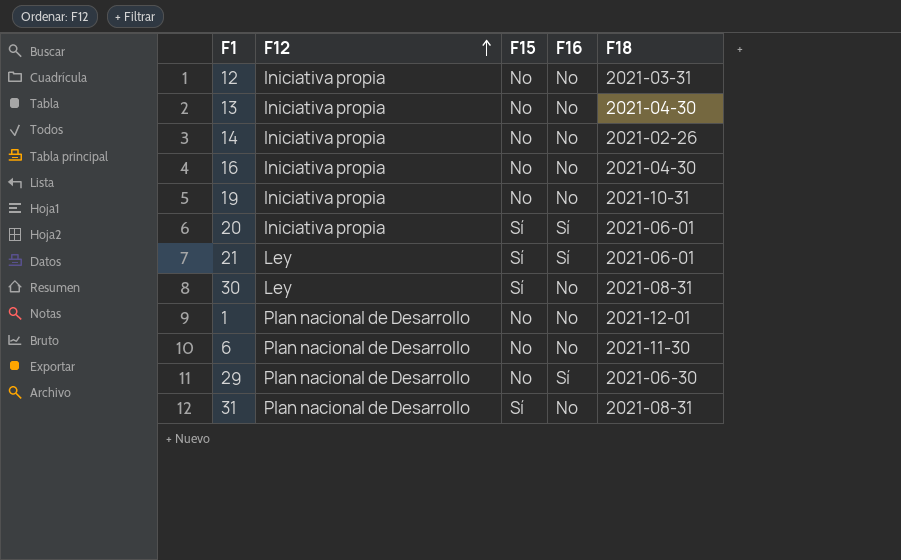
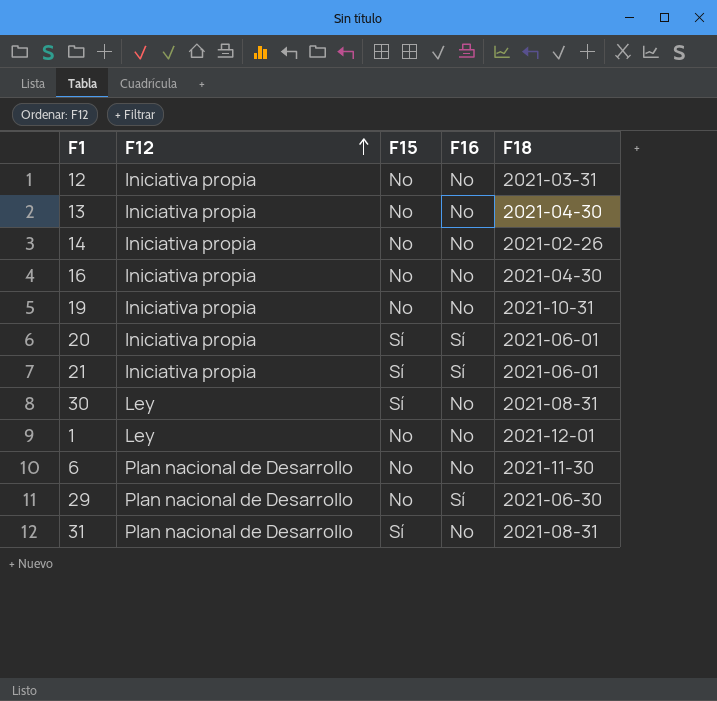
21 | F12: Ley -> Iniciativa propia
1 | F12: Plan nacional de Desarrollo -> Ley

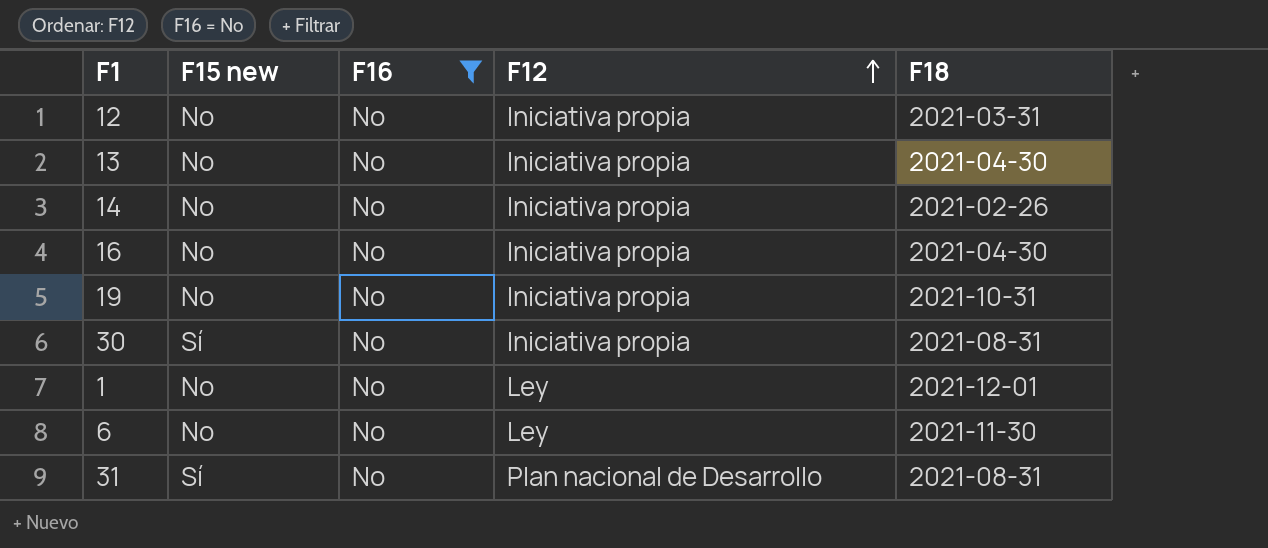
filter: none -> F16 = No
column name: F15 -> F15 new
column F12 | position: 2 -> 4
30 | F12: Ley -> Iniciativa propia
6 | F12: Plan nacional de Desarrollo -> Ley

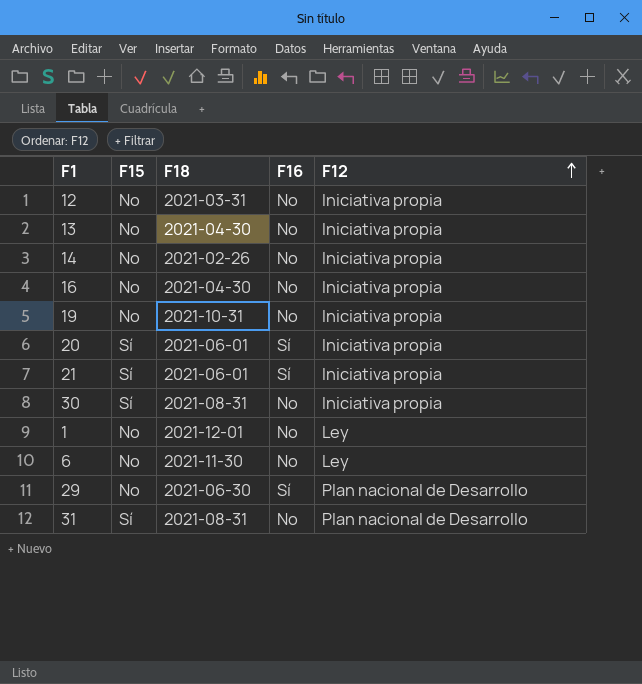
filter: F16 = No -> none
column name: F15 new -> F15
column F18 | position: 5 -> 3

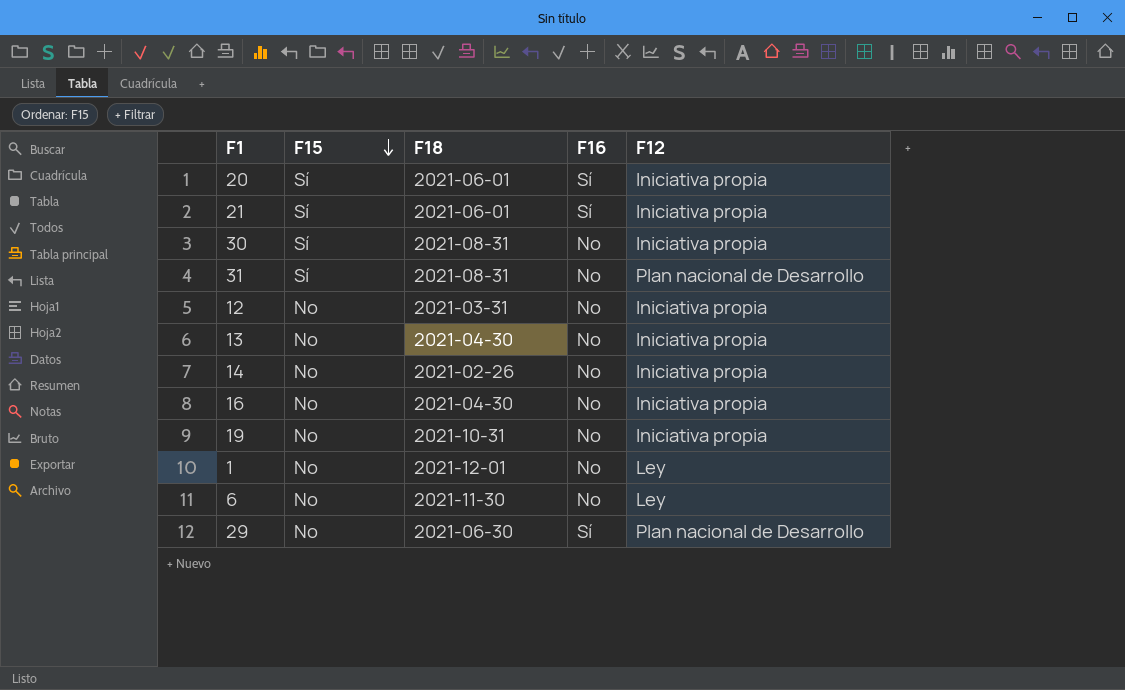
row order: F12 ascending -> F15 descending

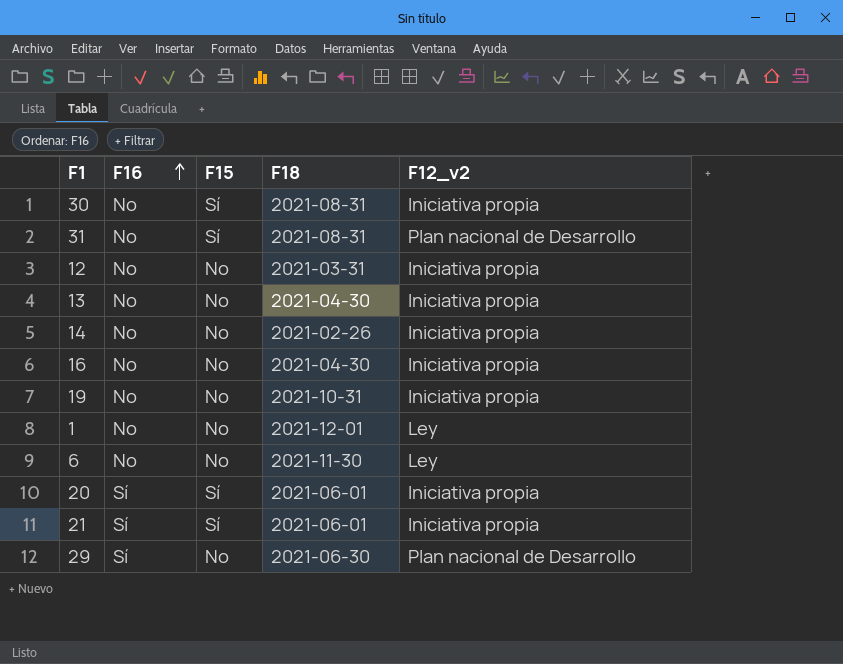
row order: F15 descending -> F16 ascending
column F16 | position: 4 -> 2
column name: F12 -> F12_v2

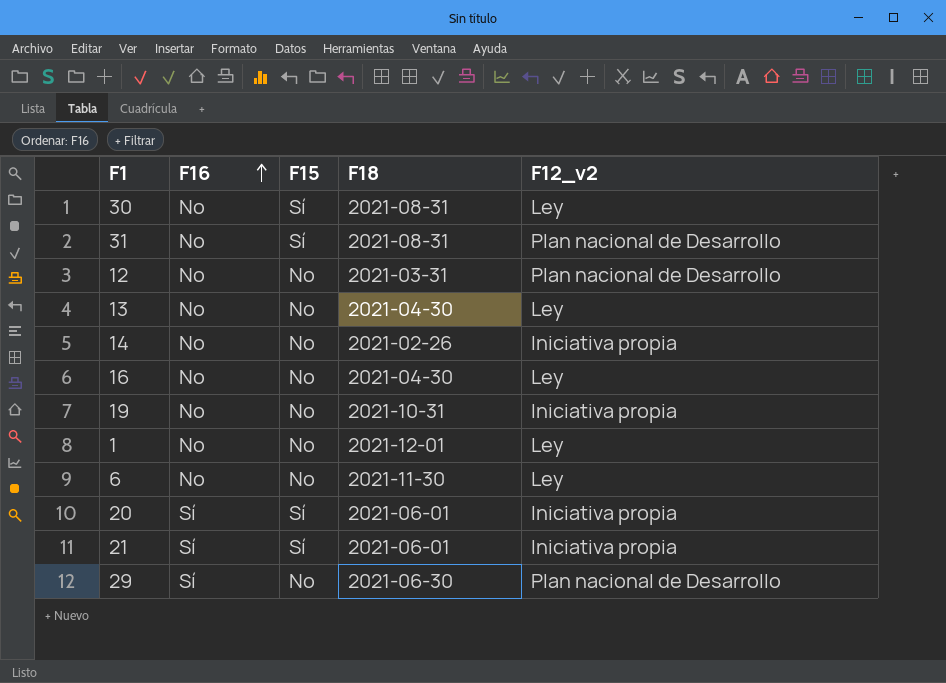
30 | F12_v2: Iniciativa propia -> Ley
12 | F12_v2: Iniciativa propia -> Plan nacional de Desarrollo
13 | F12_v2: Iniciativa propia -> Ley
16 | F12_v2: Iniciativa propia -> Ley

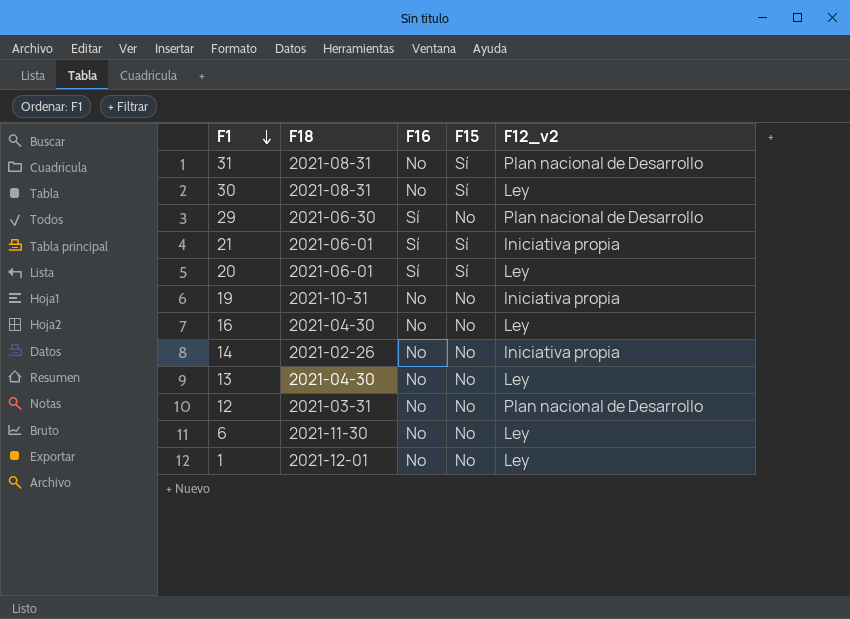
row order: F16 ascending -> F1 descending
column F18 | position: 4 -> 2
20 | F12_v2: Iniciativa propia -> Ley

